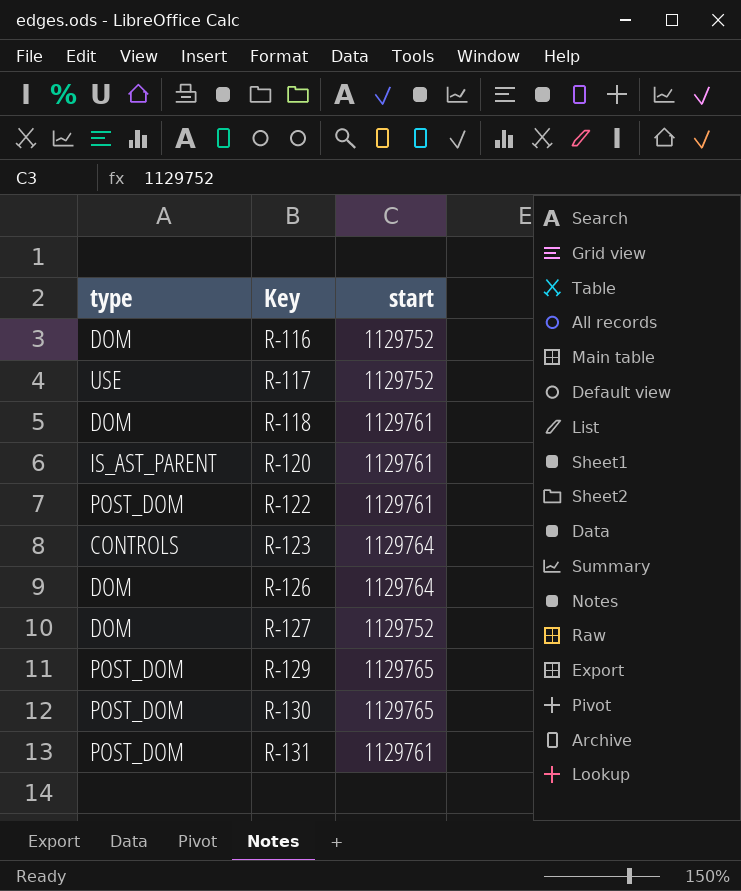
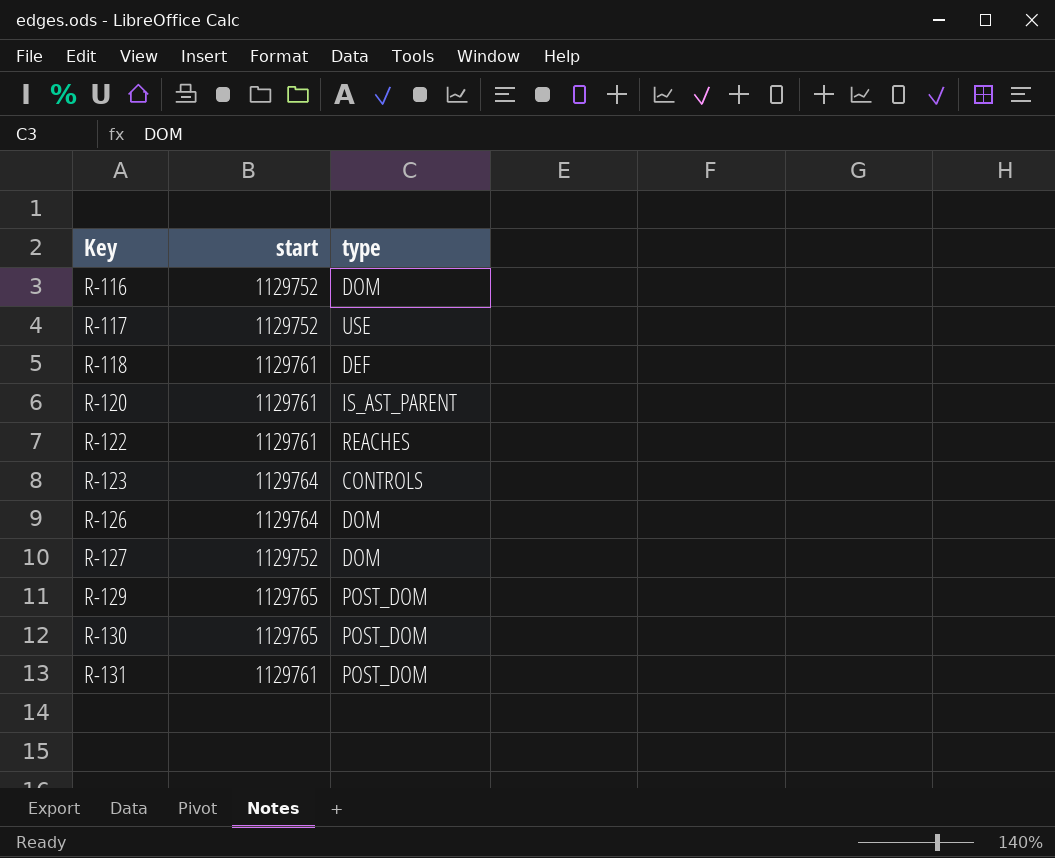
column type | position: 1 -> 3
R-118 | type: DOM -> DEF
R-122 | type: POST_DOM -> REACHES

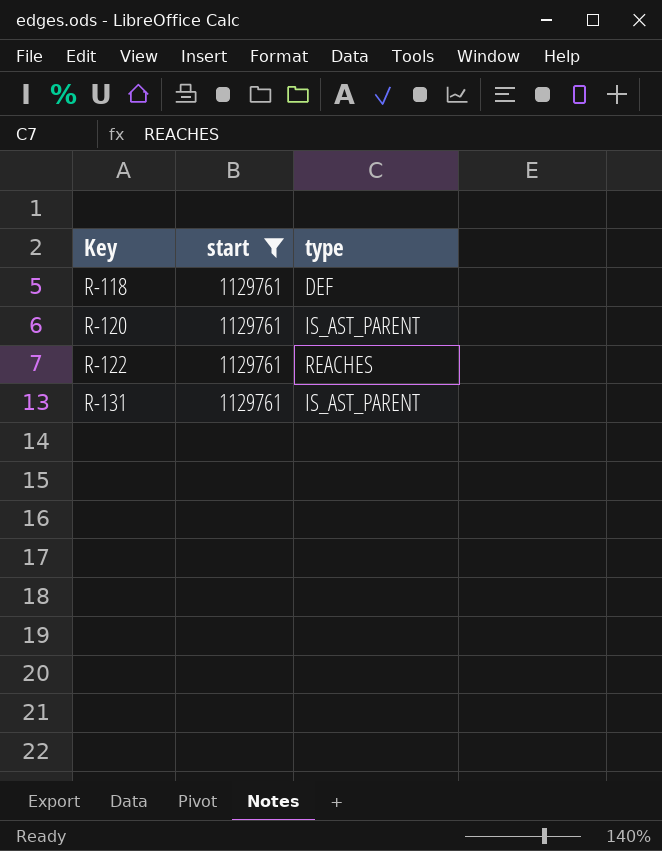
filter: none -> start = 1129761
R-131 | type: POST_DOM -> IS_AST_PARENT

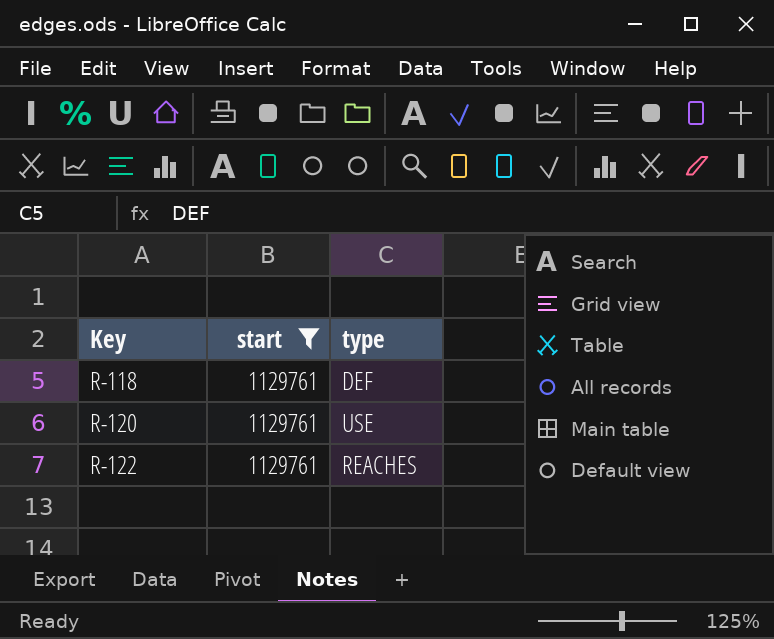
row R-131: 1129761 | IS_AST_PARENT -> none
R-120 | type: IS_AST_PARENT -> USE

